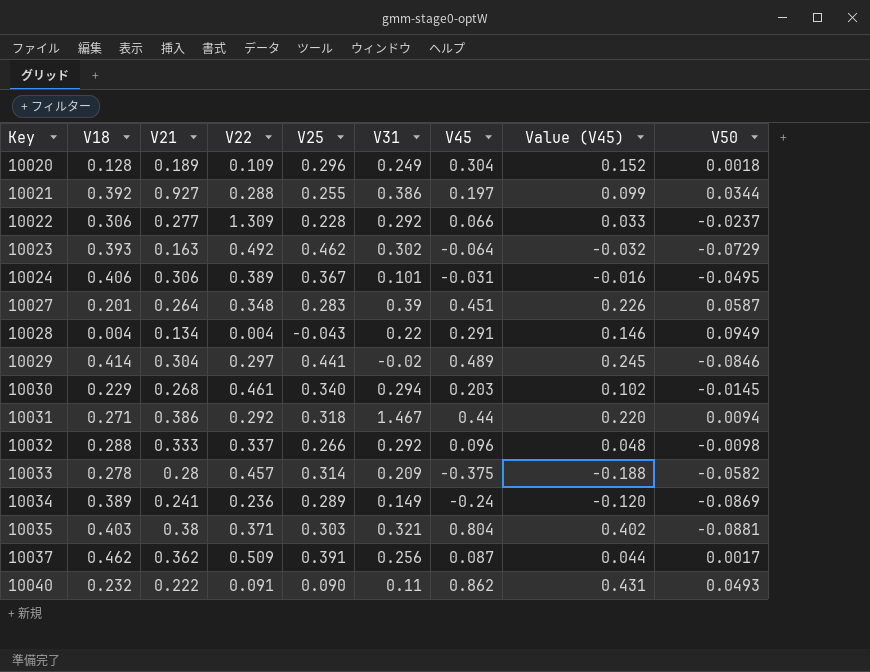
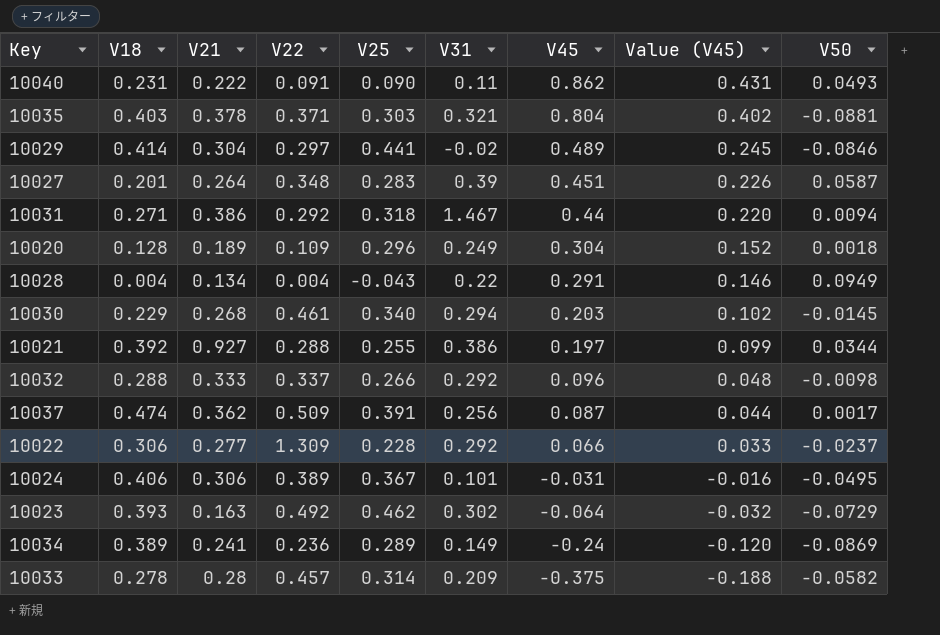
row order: Key ascending -> V45 descending
10040 | V18: 0.232 -> 0.231
10035 | V21: 0.38 -> 0.378
10037 | V18: 0.462 -> 0.474

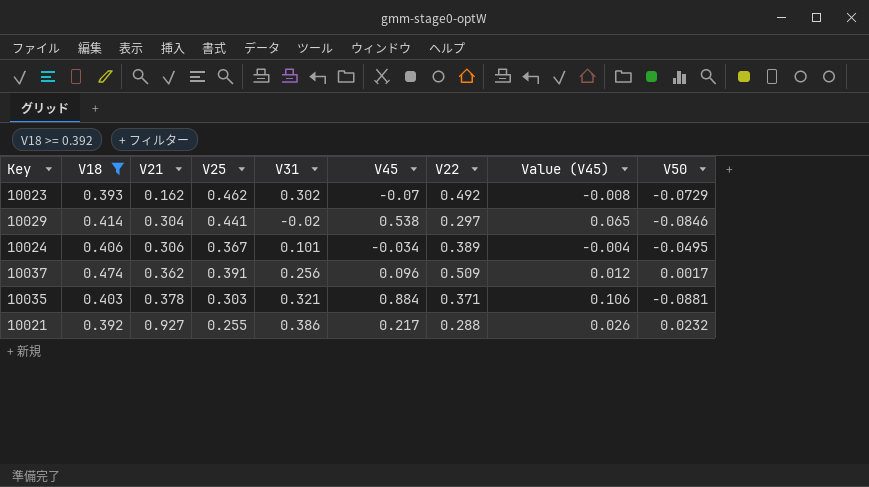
filter: none -> V18 >= 0.392
row order: V45 descending -> V21 ascending
column V22 | position: 4 -> 7
column Value (V45) | formula: [V45] * 0.5 -> [V45] * 0.12
10023 | V21: 0.163 -> 0.162
10023 | V45: -0.064 -> -0.07
10029 | V45: 0.489 -> 0.538
10024 | V45: -0.031 -> -0.034
10037 | V45: 0.087 -> 0.096
10035 | V45: 0.804 -> 0.884
10021 | V45: 0.197 -> 0.217
10021 | V50: 0.0344 -> 0.0232

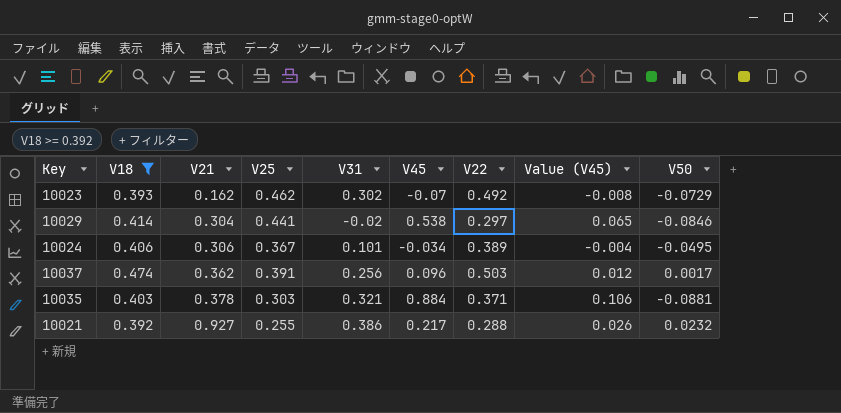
10037 | V22: 0.509 -> 0.503

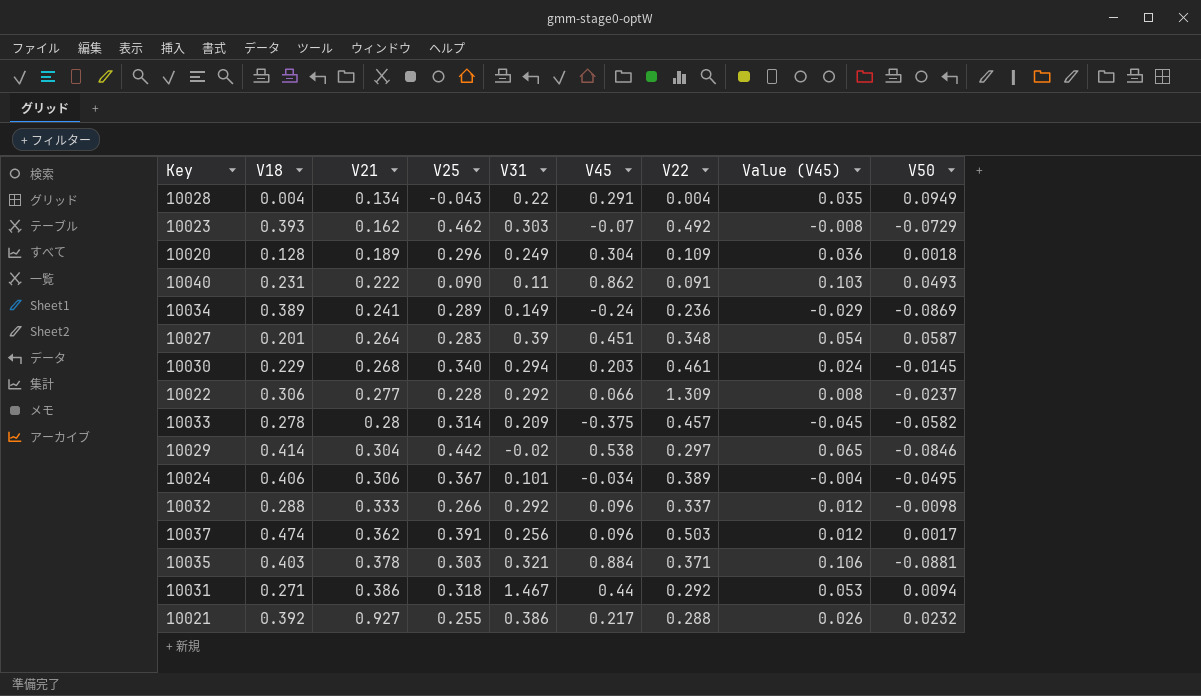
filter: V18 >= 0.392 -> none
10023 | V31: 0.302 -> 0.303
10029 | V25: 0.441 -> 0.442

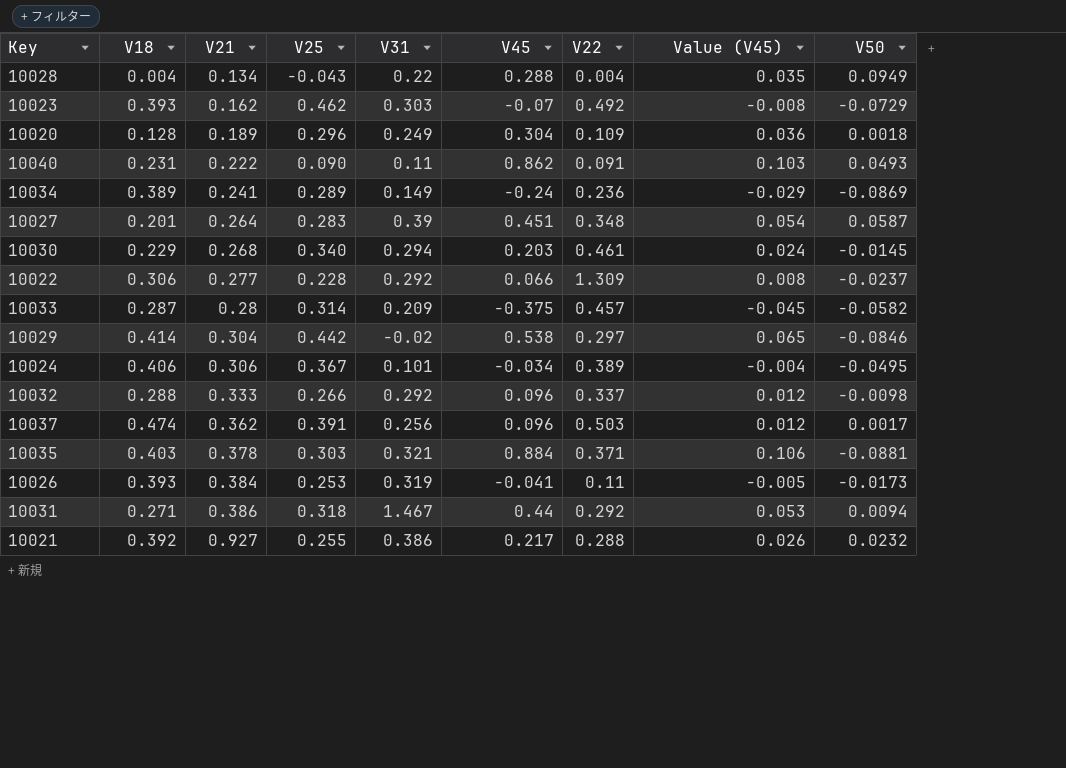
10028 | V45: 0.291 -> 0.288
10033 | V18: 0.278 -> 0.287
row 10026: none -> 0.393 | 0.384 | 0.253 | 0.319 | -0.041 | 0.11 | -0.005 | -0.0173

